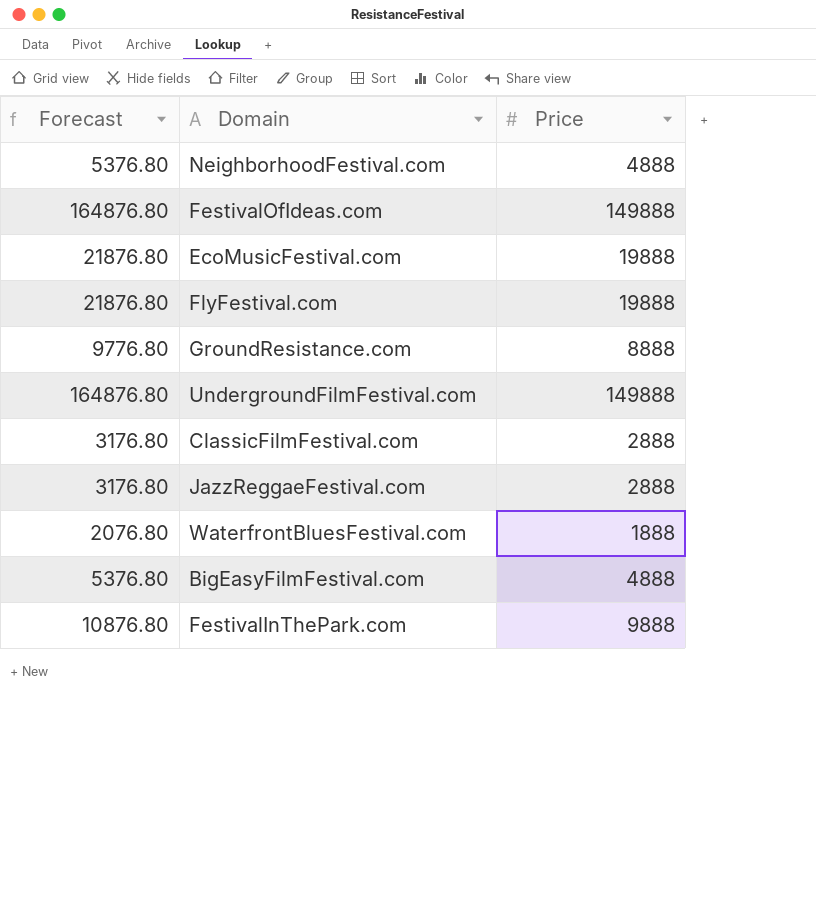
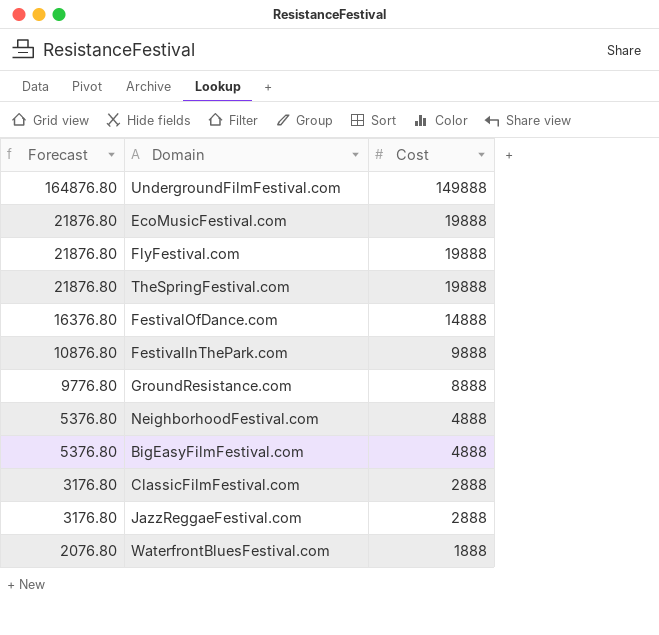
row order: none -> Forecast descending
column name: Price -> Cost
row FestivalOfIdeas.com: 164876.80 | 149888 -> none
row TheSpringFestival.com: none -> 21876.80 | 19888
row FestivalOfDance.com: none -> 16376.80 | 14888

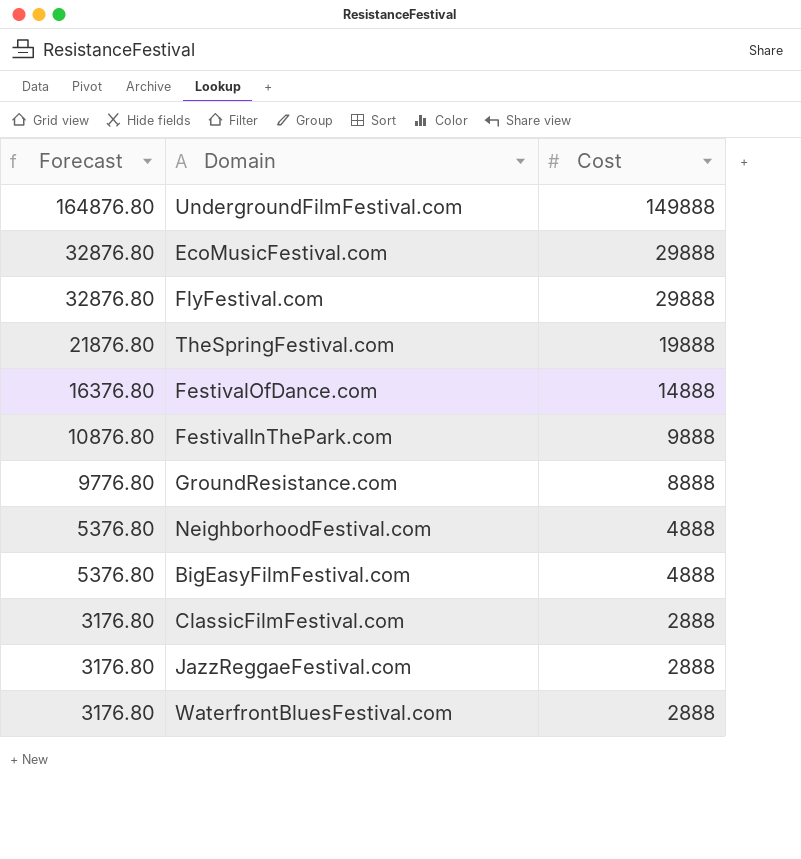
EcoMusicFestival.com | Forecast: 21876.80 -> 32876.80
EcoMusicFestival.com | Cost: 19888 -> 29888
FlyFestival.com | Forecast: 21876.80 -> 32876.80
FlyFestival.com | Cost: 19888 -> 29888
WaterfrontBluesFestival.com | Forecast: 2076.80 -> 3176.80
WaterfrontBluesFestival.com | Cost: 1888 -> 2888

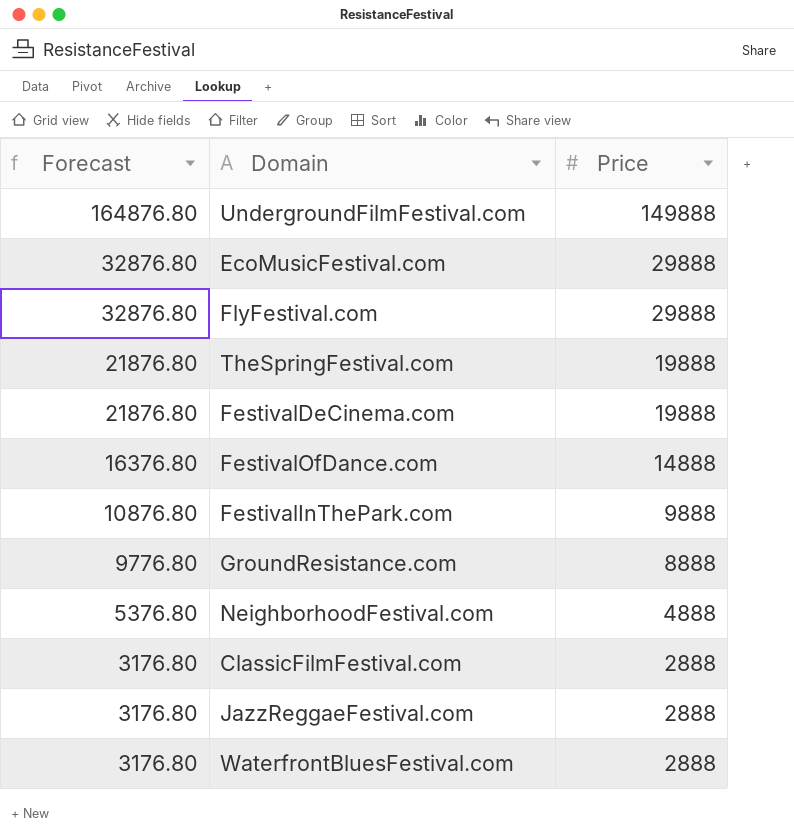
column name: Cost -> Price
row BigEasyFilmFestival.com: 5376.80 | 4888 -> none
row FestivalDeCinema.com: none -> 21876.80 | 19888

